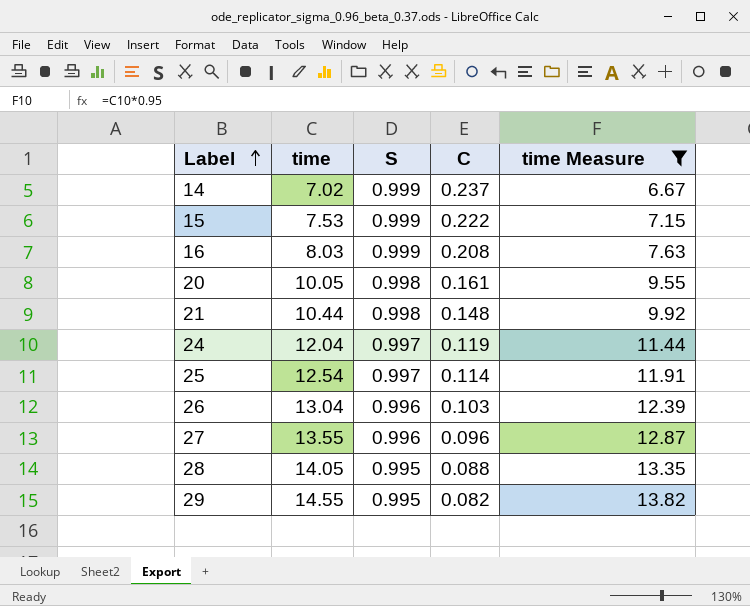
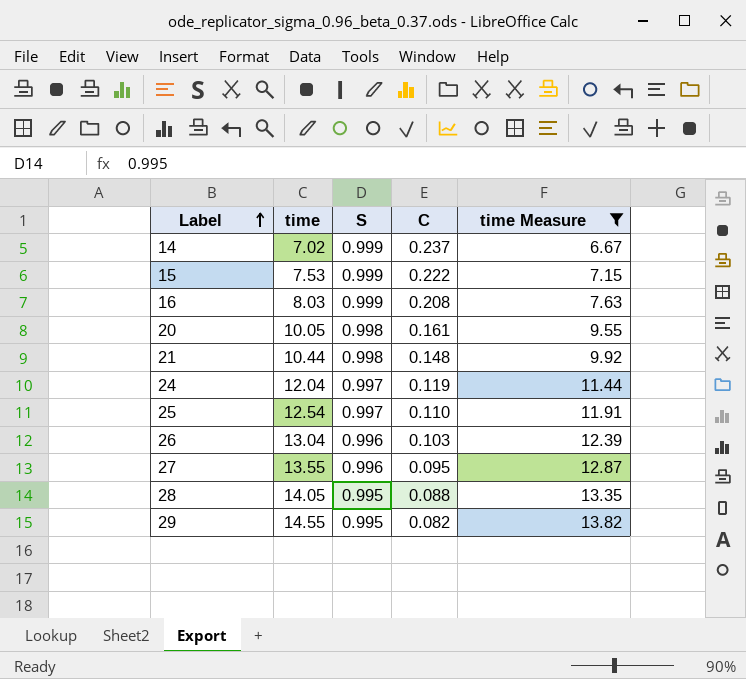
25 | C: 0.114 -> 0.110
27 | C: 0.096 -> 0.095

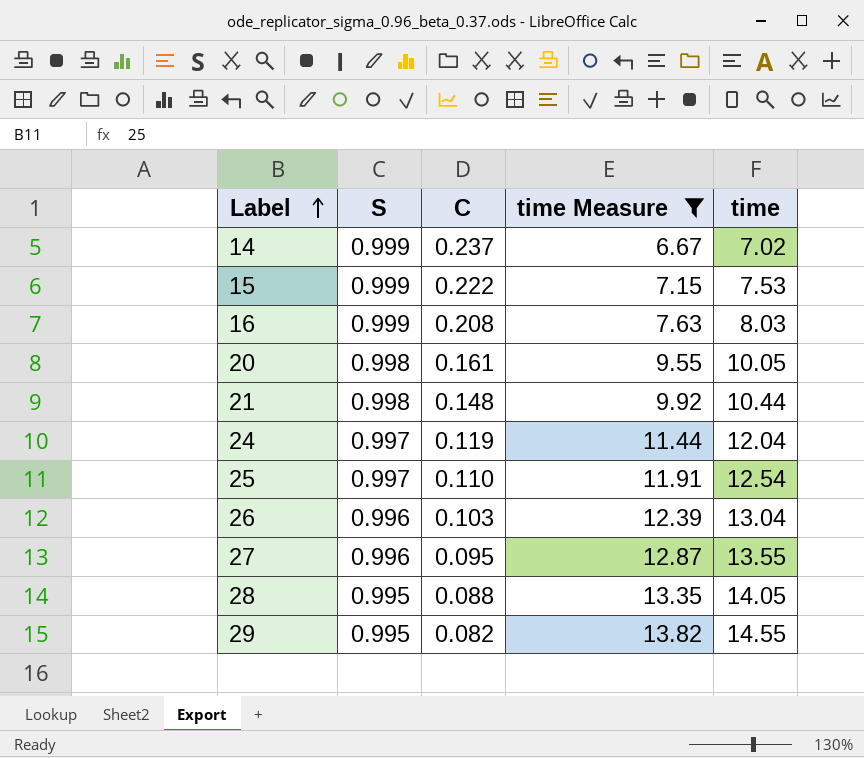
column time | position: 2 -> 5

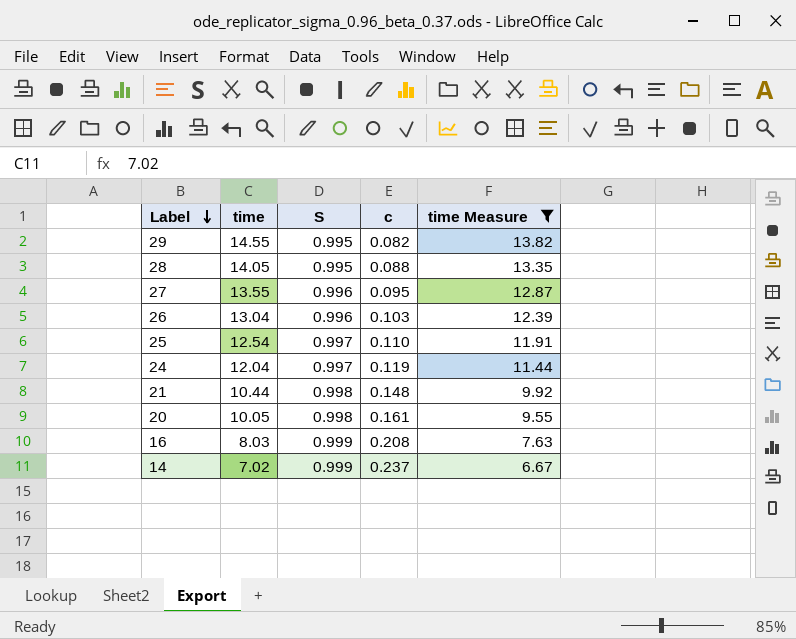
row order: Label ascending -> Label descending
column time | position: 5 -> 2
column name: C -> c
row 15: 0.999 | 0.222 | 7.15 | 7.53 -> none

